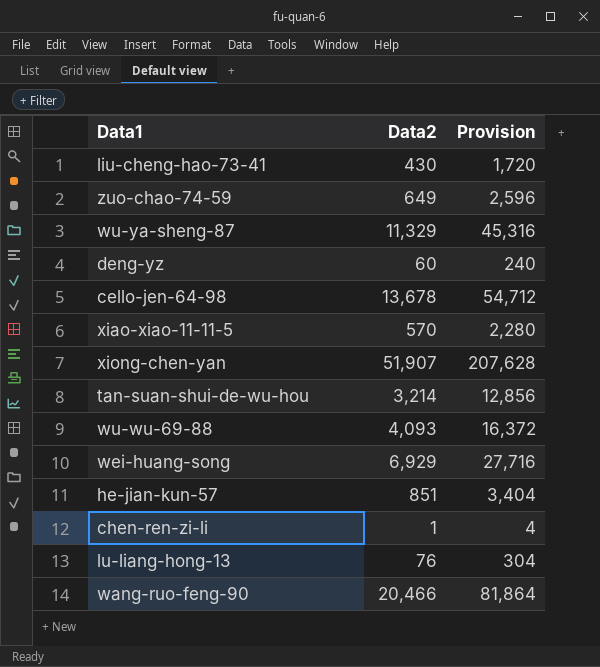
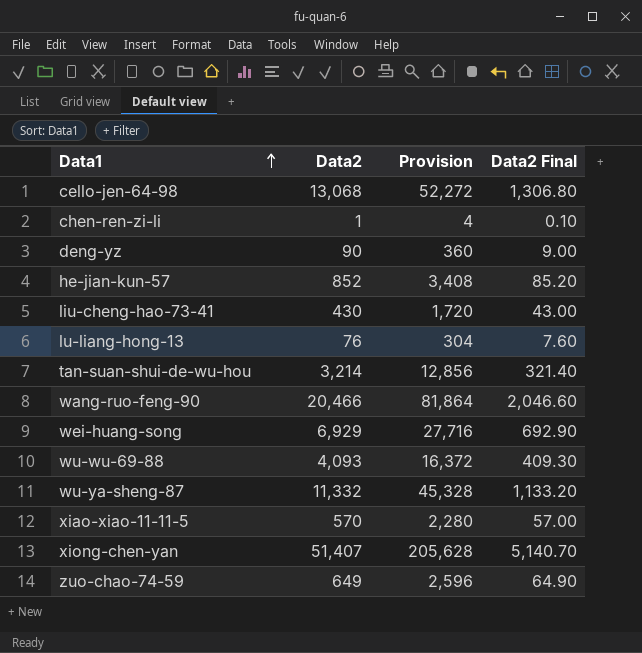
row order: none -> Data1 ascending
column Data2 Final | formula: none -> [Data2] * 0.1
cello-jen-64-98 | Data2: 13,678 -> 13,068
cello-jen-64-98 | Provision: 54,712 -> 52,272
deng-yz | Data2: 60 -> 90
deng-yz | Provision: 240 -> 360
he-jian-kun-57 | Data2: 851 -> 852
he-jian-kun-57 | Provision: 3,404 -> 3,408
wu-ya-sheng-87 | Data2: 11,329 -> 11,332
wu-ya-sheng-87 | Provision: 45,316 -> 45,328
xiong-chen-yan | Data2: 51,907 -> 51,407
xiong-chen-yan | Provision: 207,628 -> 205,628

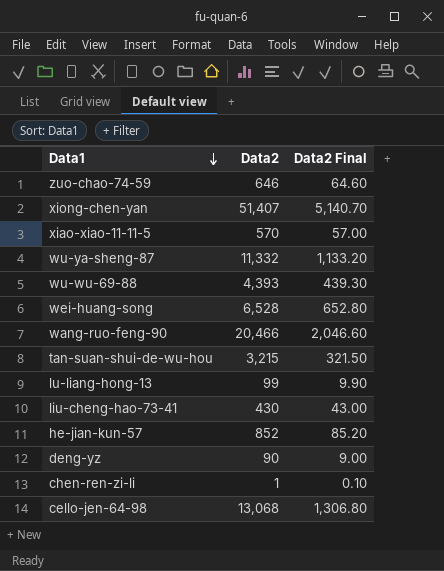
row order: Data1 ascending -> Data1 descending
column Provision | formula: [Data2] * 4 -> none
zuo-chao-74-59 | Data2: 649 -> 646
zuo-chao-74-59 | Data2 Final: 64.90 -> 64.60
wu-wu-69-88 | Data2: 4,093 -> 4,393
wu-wu-69-88 | Data2 Final: 409.30 -> 439.30
wei-huang-song | Data2: 6,929 -> 6,528
wei-huang-song | Data2 Final: 692.90 -> 652.80
tan-suan-shui-de-wu-hou | Data2: 3,214 -> 3,215
tan-suan-shui-de-wu-hou | Data2 Final: 321.40 -> 321.50
lu-liang-hong-13 | Data2: 76 -> 99
lu-liang-hong-13 | Data2 Final: 7.60 -> 9.90

